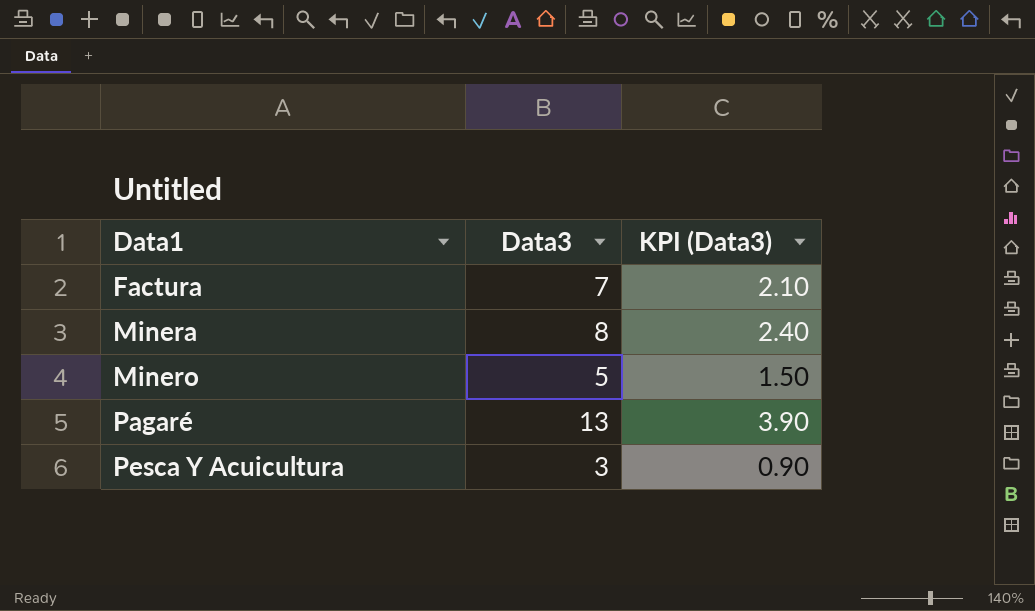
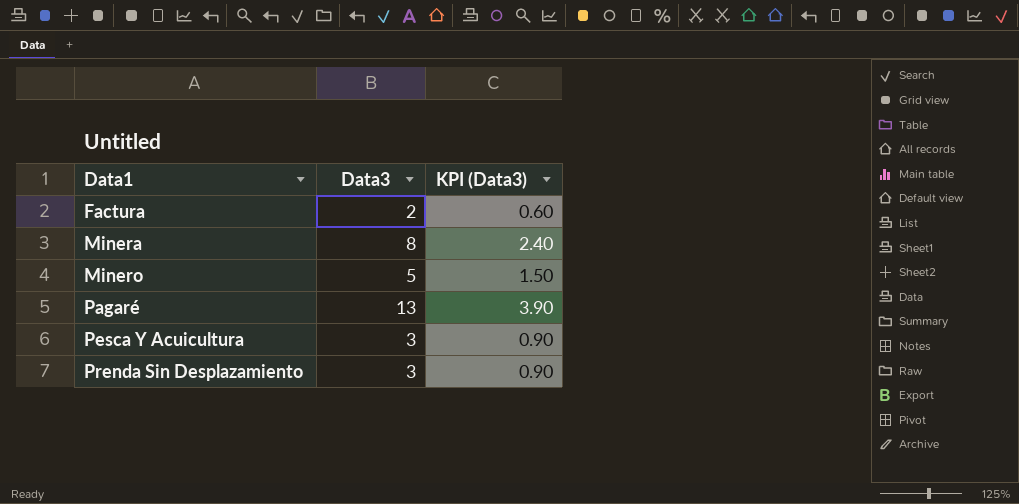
Factura | Data3: 7 -> 2
Factura | KPI (Data3): 2.10 -> 0.60
row Prenda Sin Desplazamiento: none -> 3 | 0.90

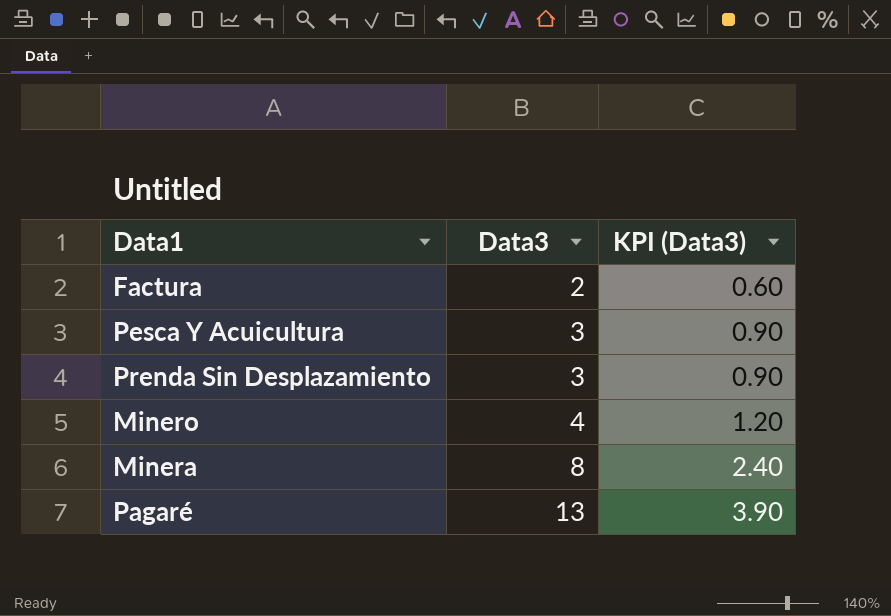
row order: Data1 ascending -> Data3 ascending
Minero | Data3: 5 -> 4
Minero | KPI (Data3): 1.50 -> 1.20

